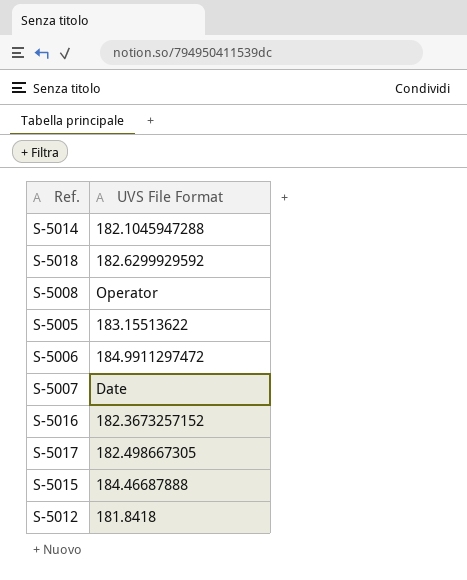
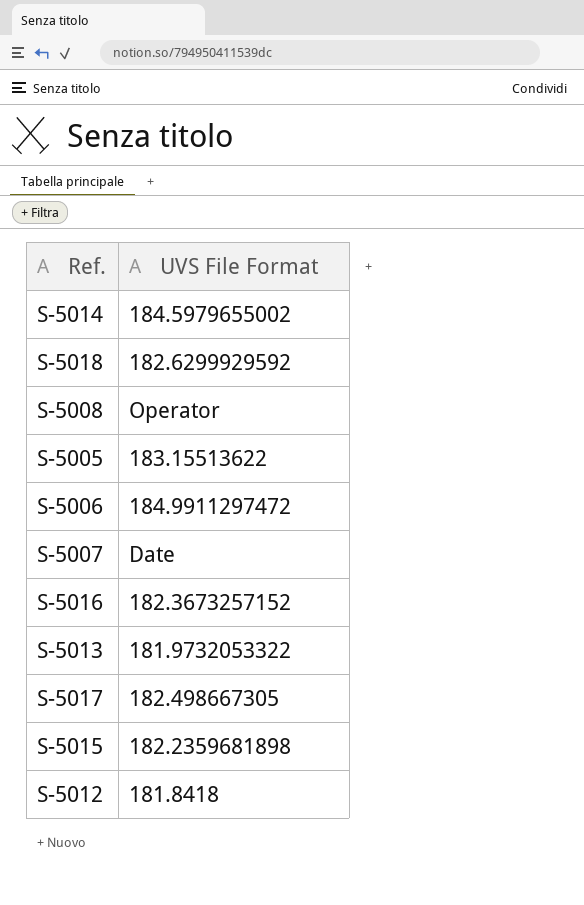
S-5014 | UVS File Format: 182.1045947288 -> 184.5979655002
row S-5013: none -> 181.9732053322
S-5015 | UVS File Format: 184.46687888 -> 182.2359681898

